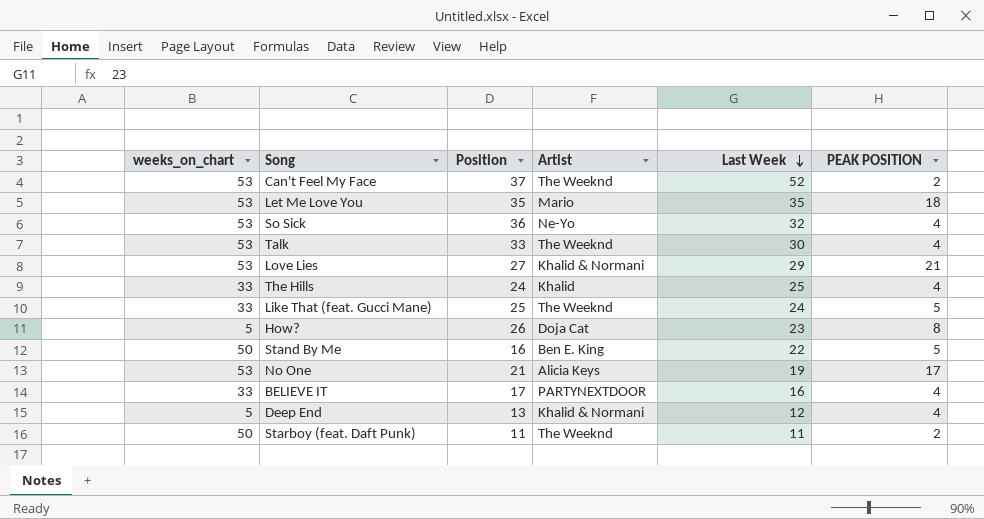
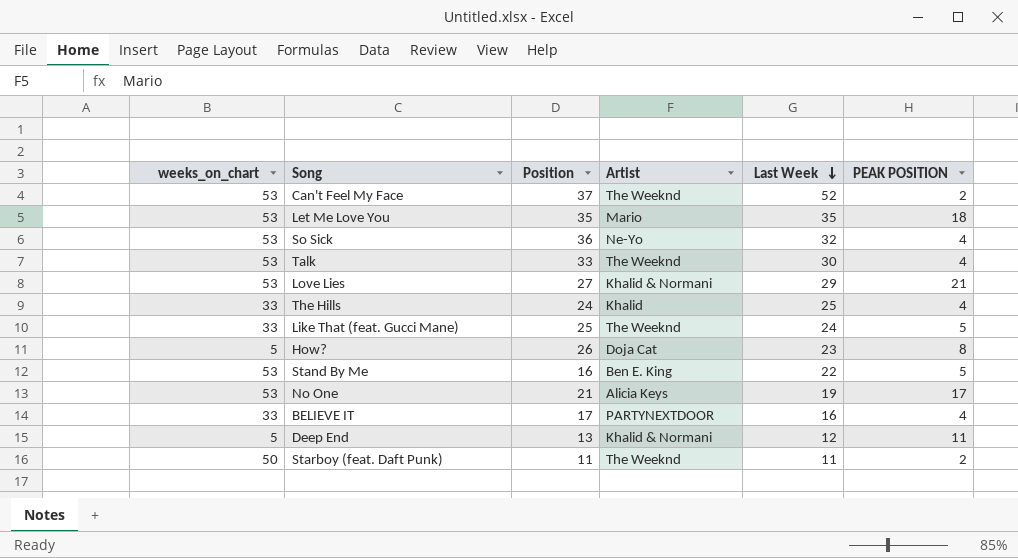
Stand By Me | weeks_on_chart: 50 -> 53
Deep End | PEAK POSITION: 4 -> 11

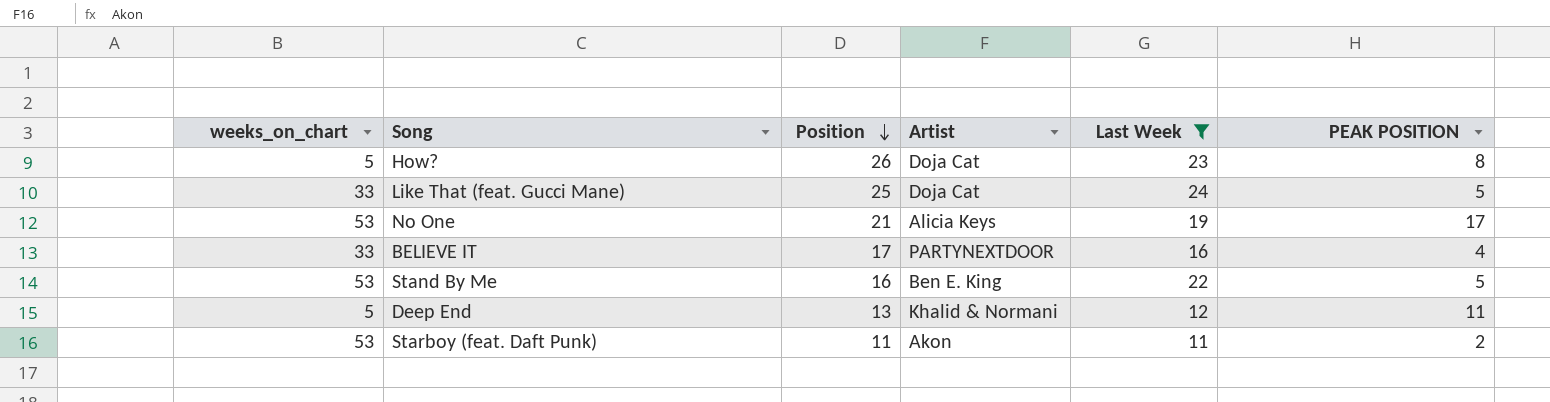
filter: none -> Last Week <= 24
row order: Last Week descending -> Position descending
Like That (feat. Gucci Mane) | Artist: The Weeknd -> Doja Cat
Starboy (feat. Daft Punk) | weeks_on_chart: 50 -> 53
Starboy (feat. Daft Punk) | Artist: The Weeknd -> Akon

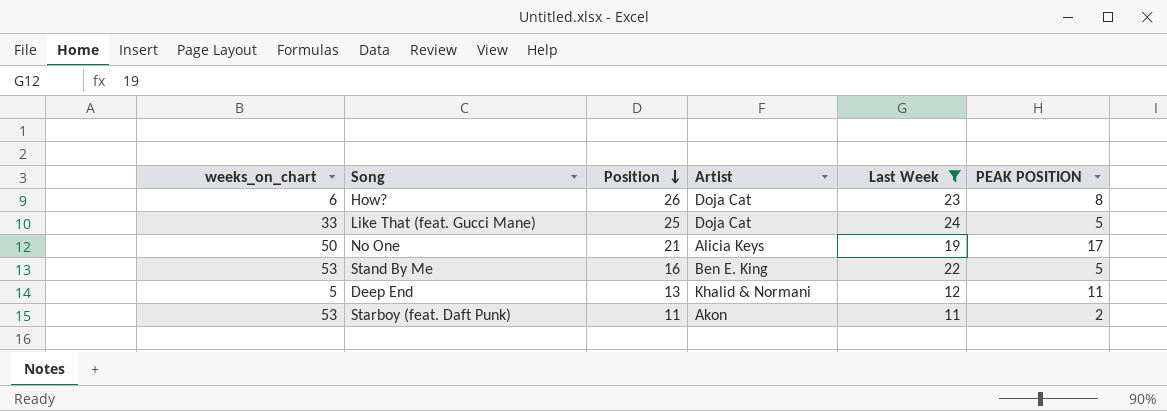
row BELIEVE IT: 33 | 17 | PARTYNEXTDOOR | 16 | 4 -> none
How? | weeks_on_chart: 5 -> 6
No One | weeks_on_chart: 53 -> 50

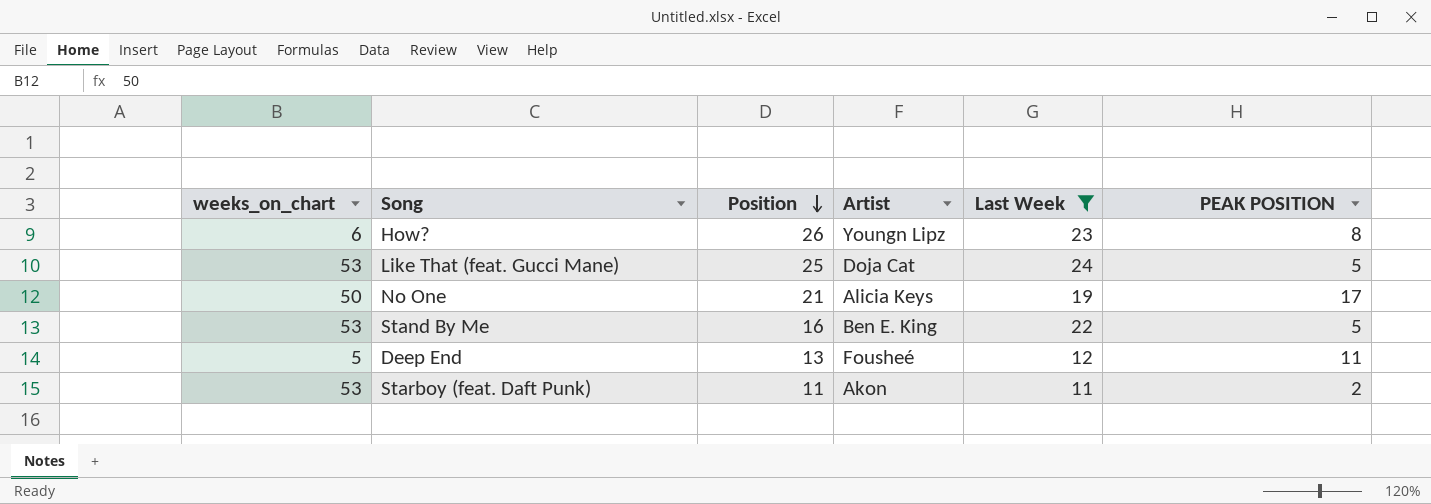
How? | Artist: Doja Cat -> Youngn Lipz
Like That (feat. Gucci Mane) | weeks_on_chart: 33 -> 53
Deep End | Artist: Khalid & Normani -> Fousheé

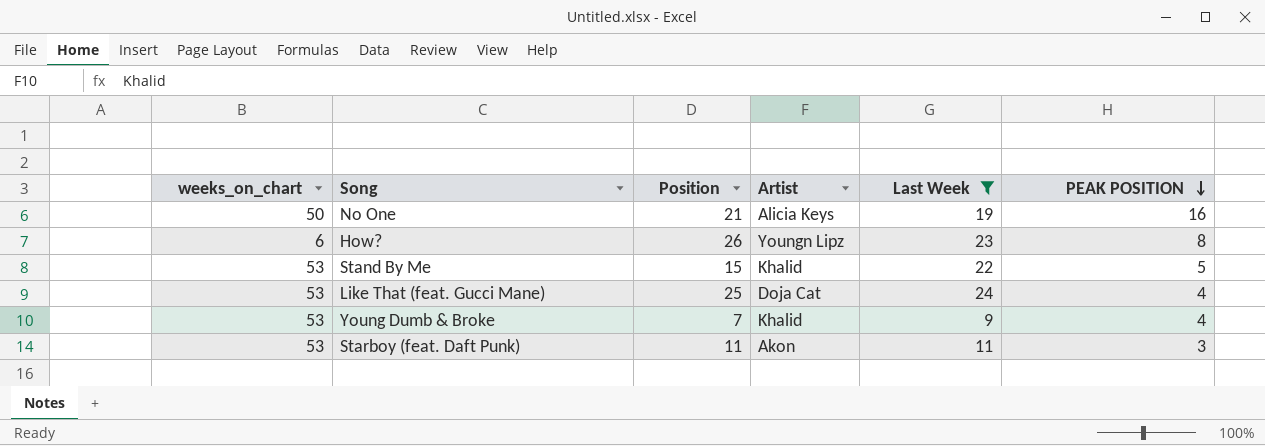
row order: Position descending -> PEAK POSITION descending
row Deep End: 5 | 13 | Fousheé | 12 | 11 -> none
No One | PEAK POSITION: 17 -> 16
Stand By Me | Position: 16 -> 15
Stand By Me | Artist: Ben E. King -> Khalid
Like That (feat. Gucci Mane) | PEAK POSITION: 5 -> 4
row Young Dumb & Broke: none -> 53 | 7 | Khalid | 9 | 4
Starboy (feat. Daft Punk) | PEAK POSITION: 2 -> 3

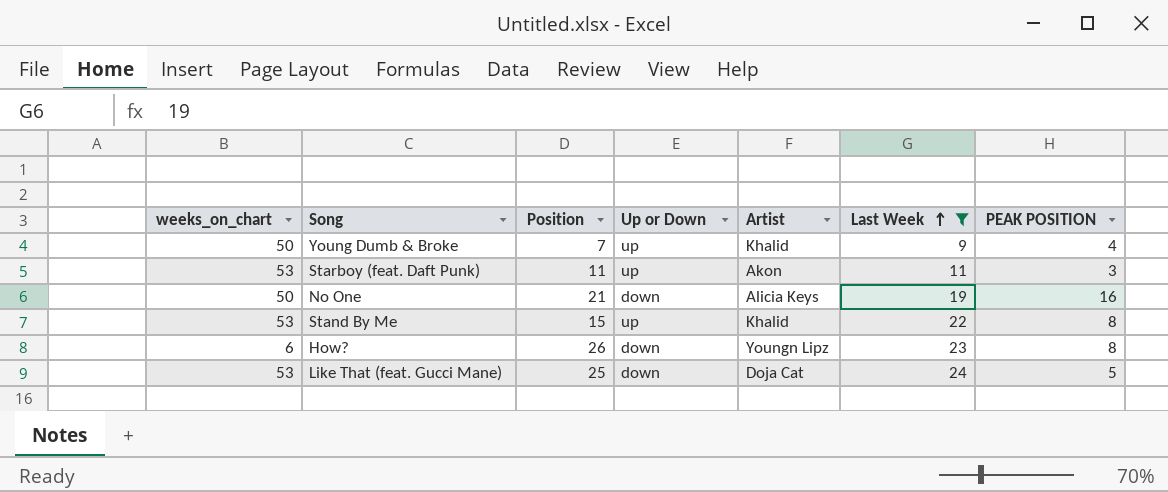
row order: PEAK POSITION descending -> Last Week ascending
column Up or Down | position: none -> 4
Young Dumb & Broke | weeks_on_chart: 53 -> 50
Stand By Me | PEAK POSITION: 5 -> 8
Like That (feat. Gucci Mane) | PEAK POSITION: 4 -> 5

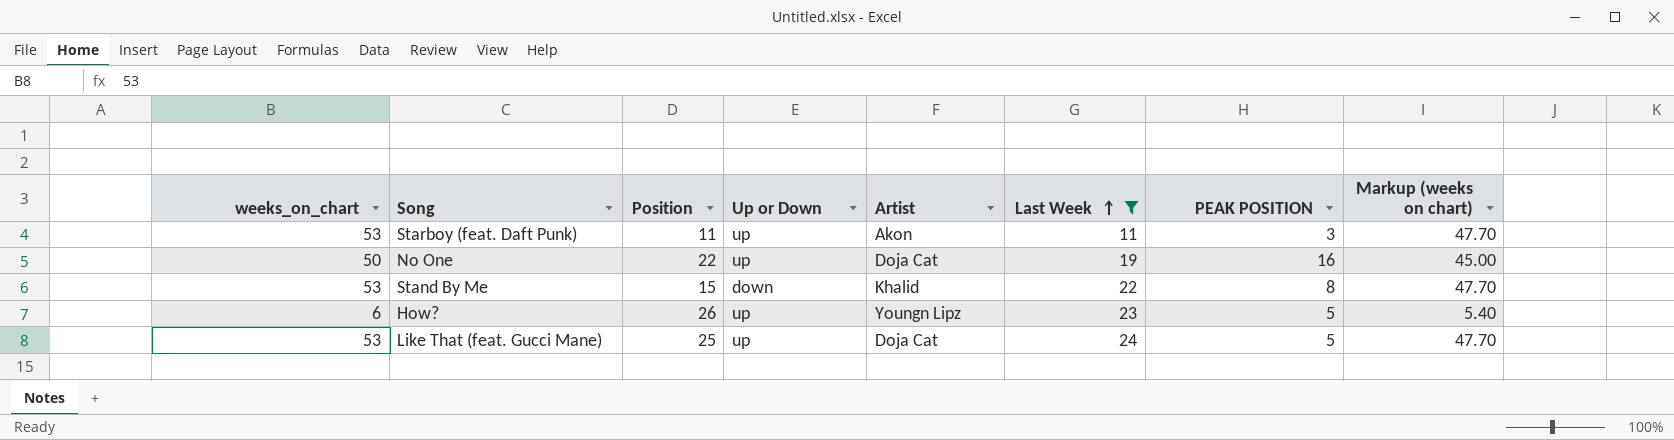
column Markup (weeks on chart) | formula: none -> [weeks_on_chart] * 0.9
row Young Dumb & Broke: 50 | 7 | up | Khalid | 9 | 4 -> none
No One | Position: 21 -> 22
No One | Up or Down: down -> up
No One | Artist: Alicia Keys -> Doja Cat
Stand By Me | Up or Down: up -> down
How? | Up or Down: down -> up
How? | PEAK POSITION: 8 -> 5
Like That (feat. Gucci Mane) | Up or Down: down -> up

